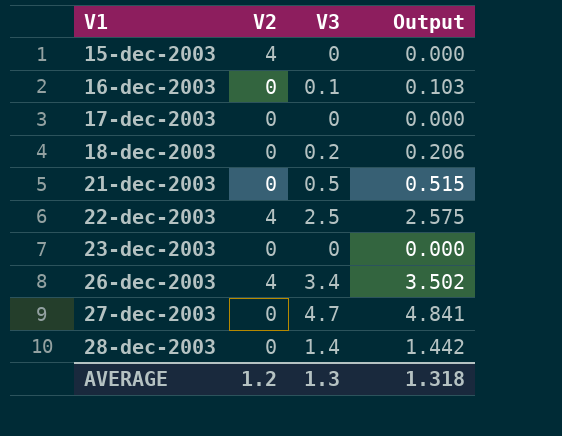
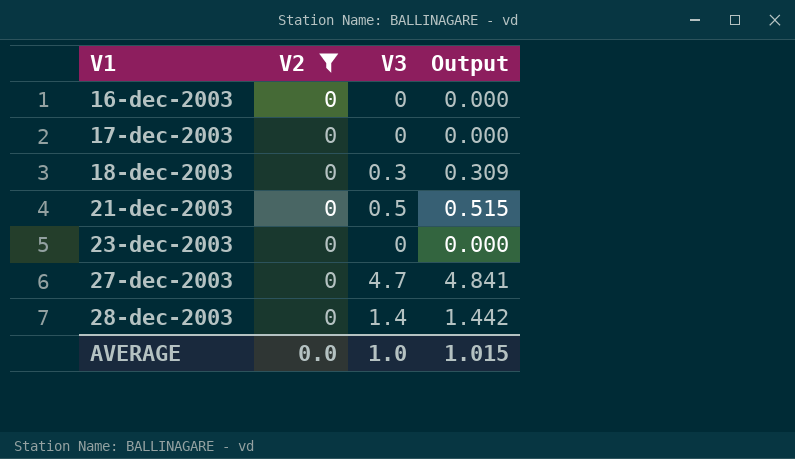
filter: none -> V2 = 0
16-dec-2003 | V3: 0.1 -> 0
16-dec-2003 | Output: 0.103 -> 0.000
18-dec-2003 | V3: 0.2 -> 0.3
18-dec-2003 | Output: 0.206 -> 0.309
AVERAGE | V2: 1.2 -> 0.0
AVERAGE | V3: 1.3 -> 1.0
AVERAGE | Output: 1.318 -> 1.015

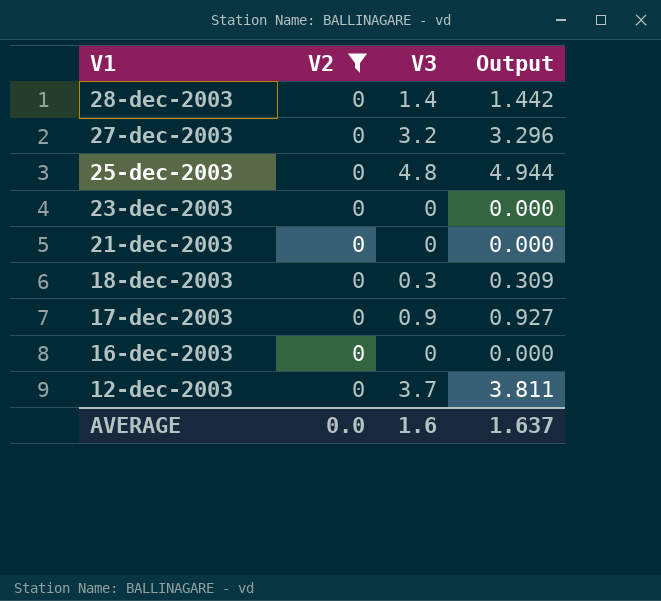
row order: V1 ascending -> V1 descending
27-dec-2003 | V3: 4.7 -> 3.2
27-dec-2003 | Output: 4.841 -> 3.296
row 25-dec-2003: none -> 0 | 4.8 | 4.944
21-dec-2003 | V3: 0.5 -> 0
21-dec-2003 | Output: 0.515 -> 0.000
17-dec-2003 | V3: 0 -> 0.9
17-dec-2003 | Output: 0.000 -> 0.927
row 12-dec-2003: none -> 0 | 3.7 | 3.811
AVERAGE | V3: 1.0 -> 1.6
AVERAGE | Output: 1.015 -> 1.637

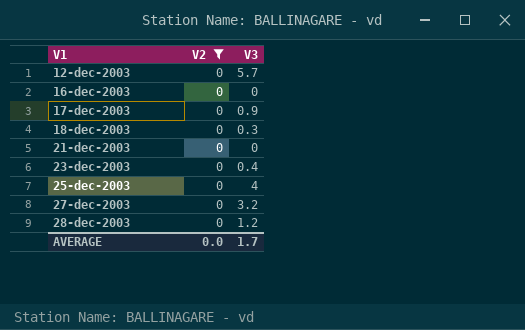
row order: V1 descending -> V1 ascending
column Output | formula: [V3] * 1.03 -> none
12-dec-2003 | V3: 3.7 -> 5.7
23-dec-2003 | V3: 0 -> 0.4
25-dec-2003 | V3: 4.8 -> 4
28-dec-2003 | V3: 1.4 -> 1.2
AVERAGE | V3: 1.6 -> 1.7

